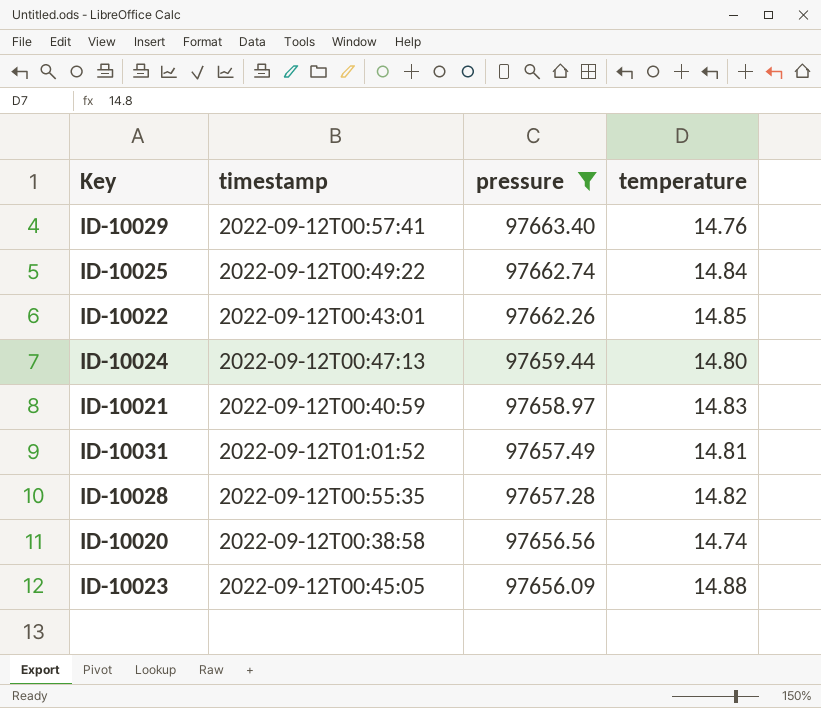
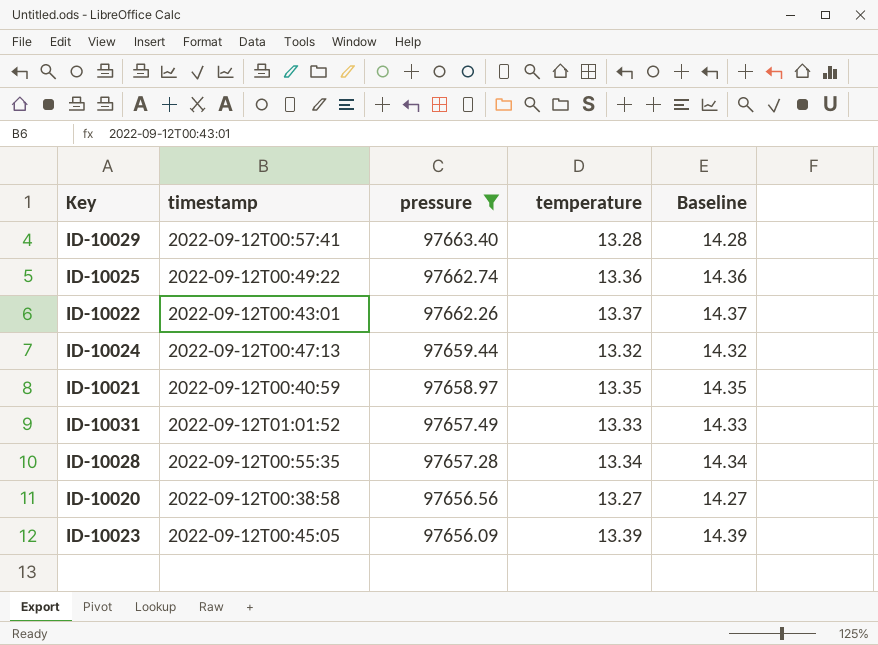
column Baseline | formula: none -> [temperature] + 1
ID-10029 | temperature: 14.76 -> 13.28
ID-10025 | temperature: 14.84 -> 13.36
ID-10022 | temperature: 14.85 -> 13.37
ID-10024 | temperature: 14.80 -> 13.32
ID-10021 | temperature: 14.83 -> 13.35
ID-10031 | temperature: 14.81 -> 13.33
ID-10028 | temperature: 14.82 -> 13.34
ID-10020 | temperature: 14.74 -> 13.27
ID-10023 | temperature: 14.88 -> 13.39

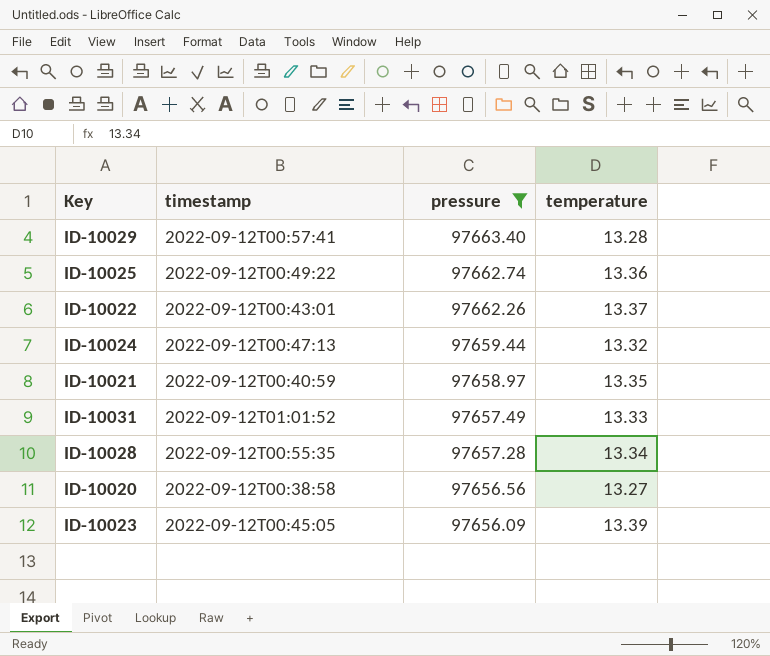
column Baseline | formula: [temperature] + 1 -> none

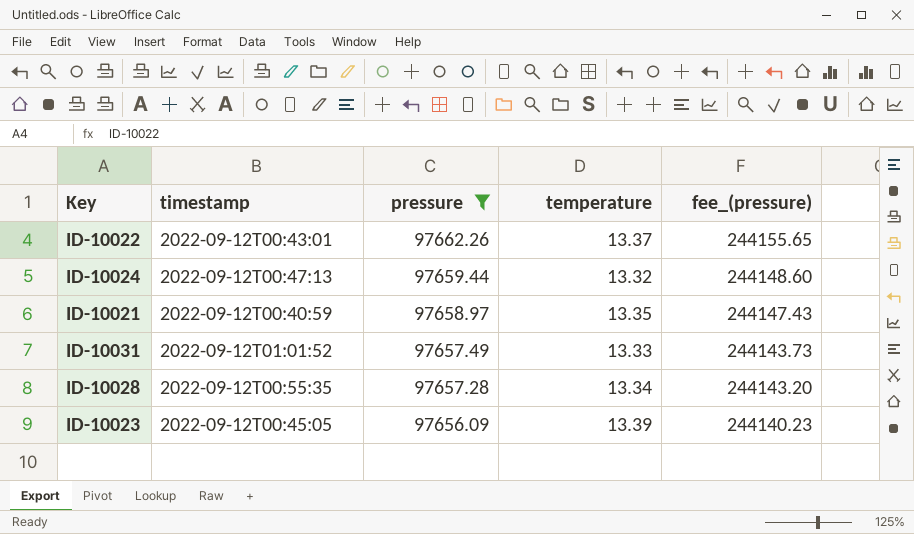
column fee_(pressure) | formula: none -> [pressure] * 2.5
row ID-10029: 2022-09-12T00:57:41 | 97663.40 | 13.28 -> none
row ID-10025: 2022-09-12T00:49:22 | 97662.74 | 13.36 -> none
row ID-10020: 2022-09-12T00:38:58 | 97656.56 | 13.27 -> none

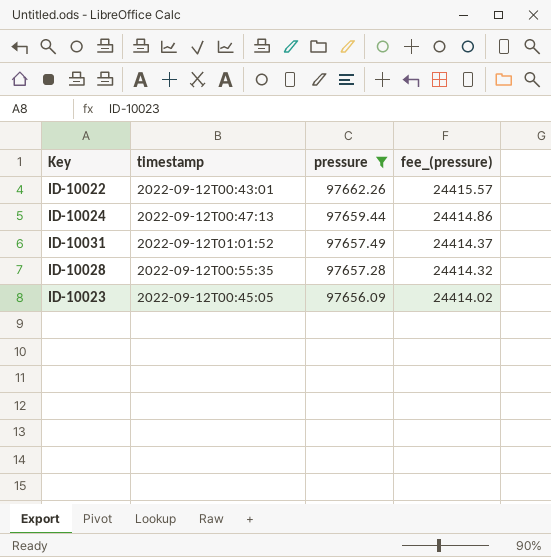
column temperature | position: 4 -> none
column fee_(pressure) | formula: [pressure] * 2.5 -> [pressure] * 0.25
row ID-10021: 2022-09-12T00:40:59 | 97658.97 | 13.35 | 244147.43 -> none

